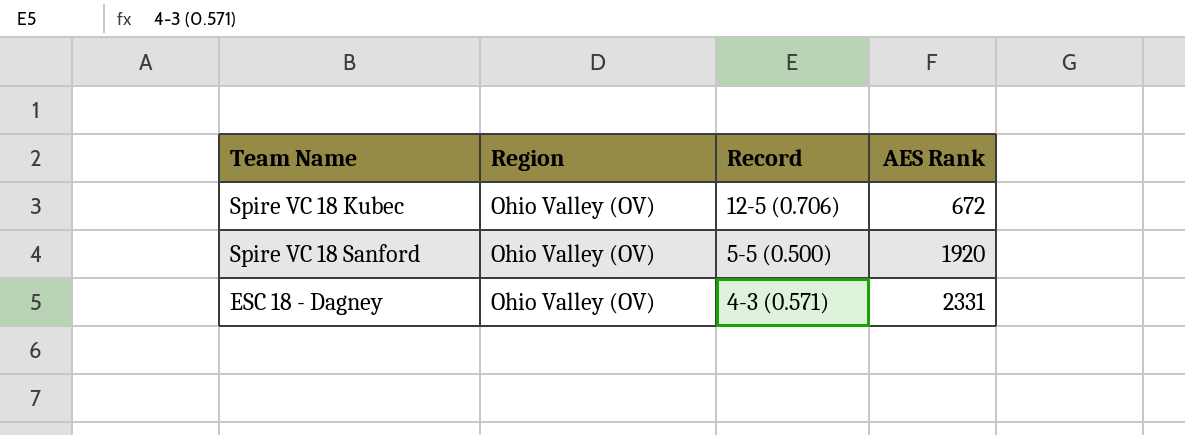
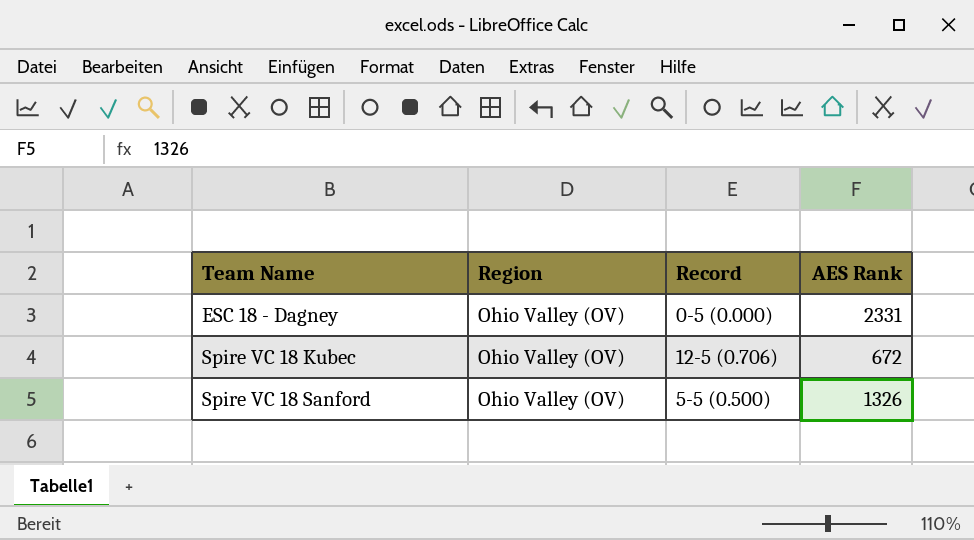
row order: Record descending -> Team Name ascending
ESC 18 - Dagney | Record: 4-3 (0.571) -> 0-5 (0.000)
Spire VC 18 Sanford | AES Rank: 1920 -> 1326

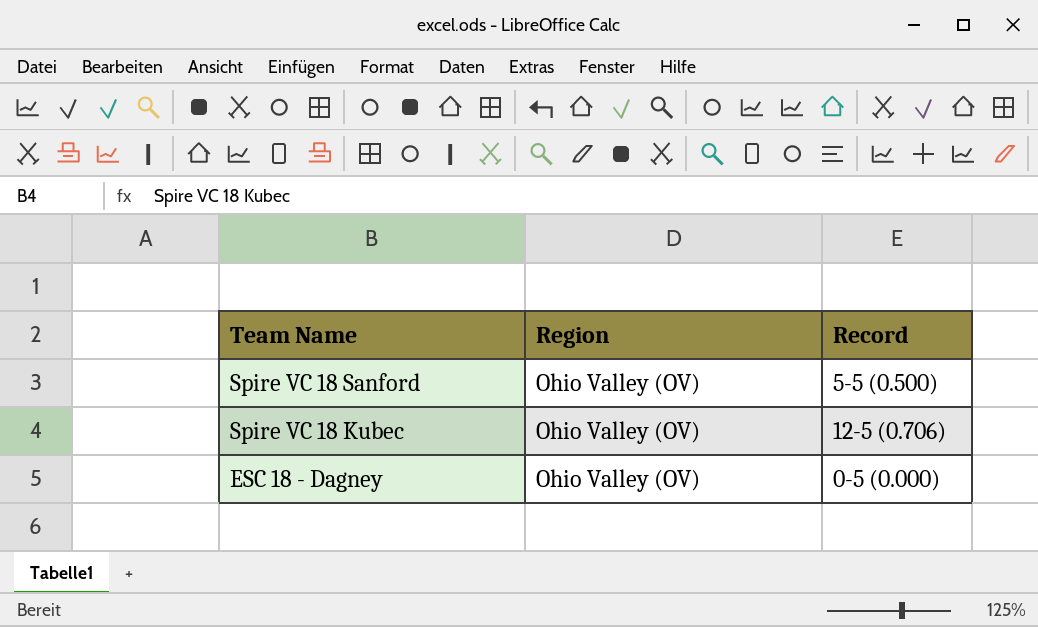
row order: Team Name ascending -> Team Name descending
column AES Rank | position: 4 -> none

